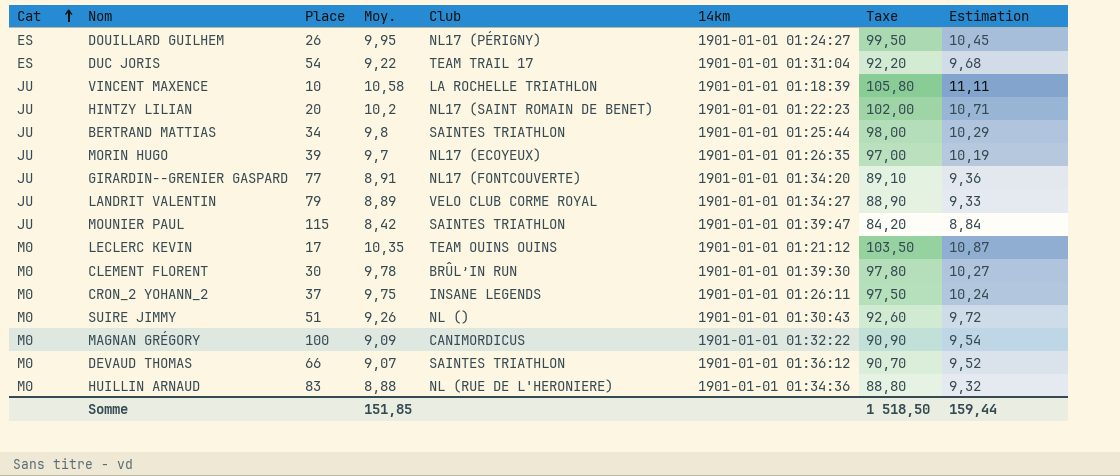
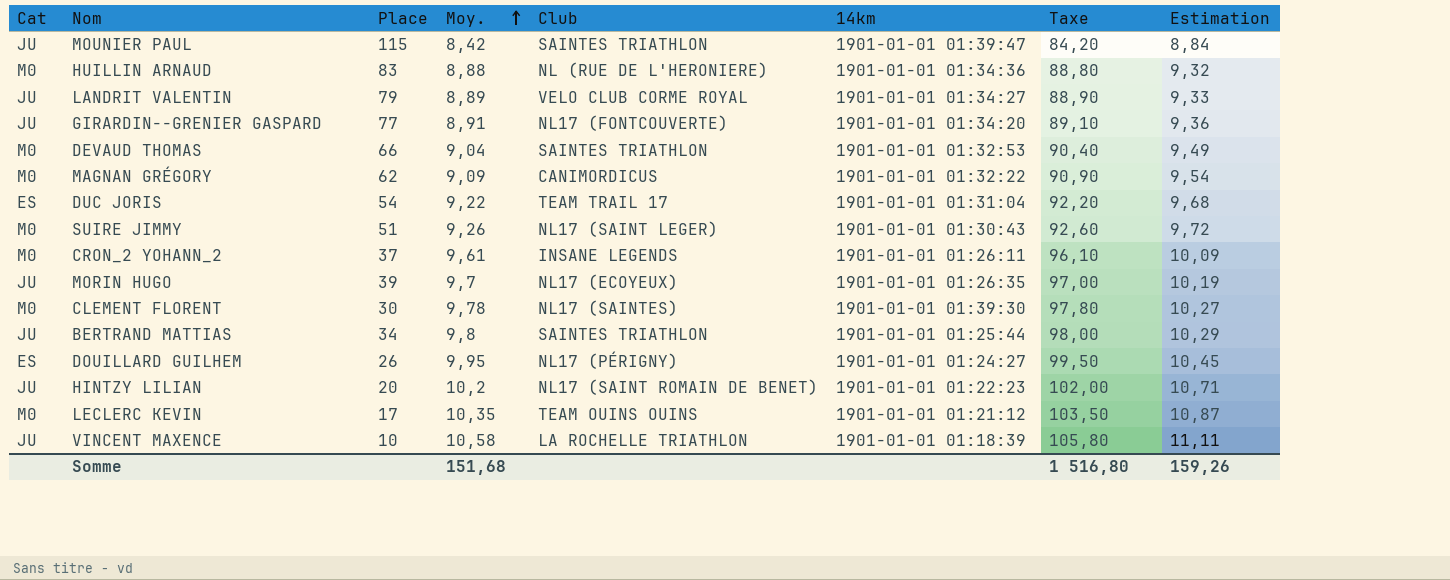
row order: Cat ascending -> Moy. ascending
DEVAUD THOMAS | Moy.: 9,07 -> 9,04
DEVAUD THOMAS | 14km: 1901-01-01 01:36:12 -> 1901-01-01 01:32:53
DEVAUD THOMAS | Taxe: 90,70 -> 90,40
DEVAUD THOMAS | Estimation: 9,52 -> 9,49
MAGNAN GRÉGORY | Place: 100 -> 62
SUIRE JIMMY | Club: NL () -> NL17 (SAINT LEGER)
CRON_2 YOHANN_2 | Moy.: 9,75 -> 9,61
CRON_2 YOHANN_2 | Taxe: 97,50 -> 96,10
CRON_2 YOHANN_2 | Estimation: 10,24 -> 10,09
CLEMENT FLORENT | Club: BRÛL’IN RUN -> NL17 (SAINTES)
Somme | Moy.: 151,85 -> 151,68
Somme | Taxe: 1 518,50 -> 1 516,80
Somme | Estimation: 159,44 -> 159,26

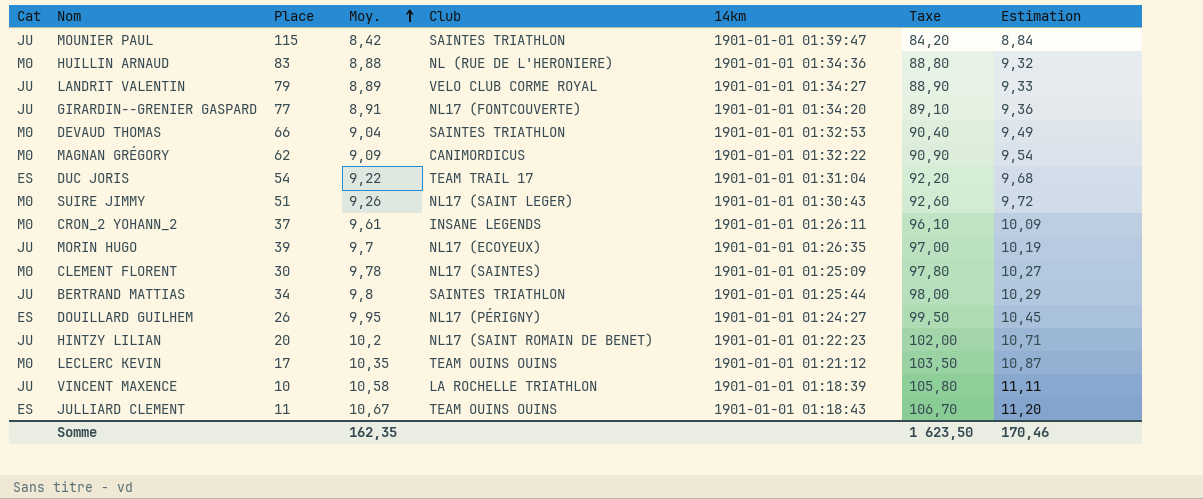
CLEMENT FLORENT | 14km: 1901-01-01 01:39:30 -> 1901-01-01 01:25:09
row JULLIARD CLEMENT: none -> ES | 11 | 10,67 | TEAM OUINS OUINS | 1901-01-01 01:18:43 | 106,70 | 11,20
Somme | Moy.: 151,68 -> 162,35
Somme | Taxe: 1 516,80 -> 1 623,50
Somme | Estimation: 159,26 -> 170,46

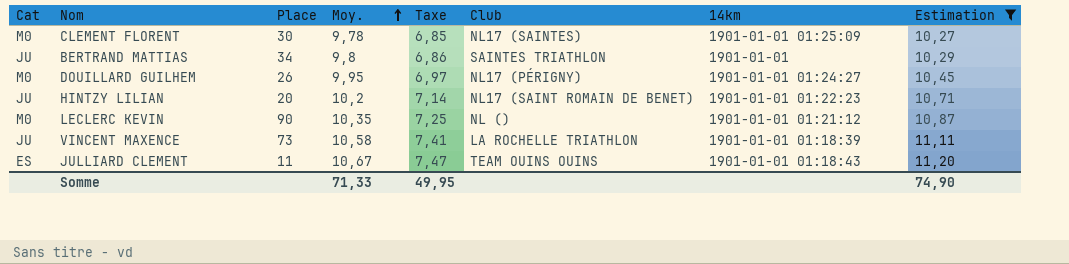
filter: none -> Estimation >= 10,27
column Taxe | formula: [Moy.] * 10 -> [Moy.] * 0,7
column Taxe | position: 7 -> 5
BERTRAND MATTIAS | 14km: 1901-01-01 01:25:44 -> 1901-01-01
DOUILLARD GUILHEM | Cat: ES -> M0
LECLERC KEVIN | Place: 17 -> 90
LECLERC KEVIN | Club: TEAM OUINS OUINS -> NL ()
VINCENT MAXENCE | Place: 10 -> 73
Somme | Moy.: 162,35 -> 71,33
Somme | Taxe: 1 623,50 -> 49,95
Somme | Estimation: 170,46 -> 74,90

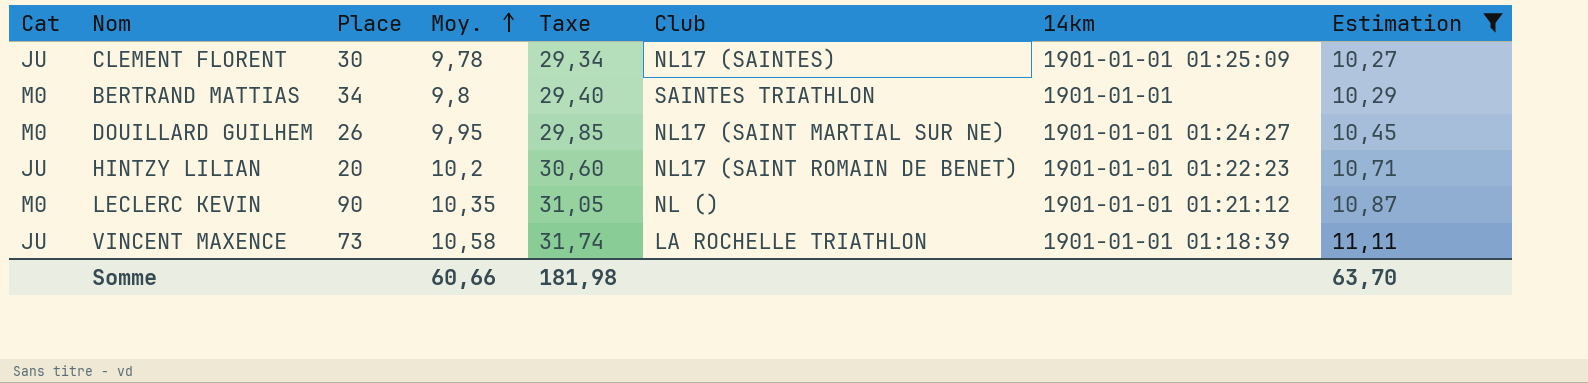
column Taxe | formula: [Moy.] * 0,7 -> [Moy.] * 3
row JULLIARD CLEMENT: ES | 11 | 10,67 | 7,47 | TEAM OUINS OUINS | 1901-01-01 01:18:43 | 11,20 -> none
CLEMENT FLORENT | Cat: M0 -> JU
BERTRAND MATTIAS | Cat: JU -> M0
DOUILLARD GUILHEM | Club: NL17 (PÉRIGNY) -> NL17 (SAINT MARTIAL SUR NE)
Somme | Moy.: 71,33 -> 60,66
Somme | Taxe: 49,95 -> 181,98
Somme | Estimation: 74,90 -> 63,70

